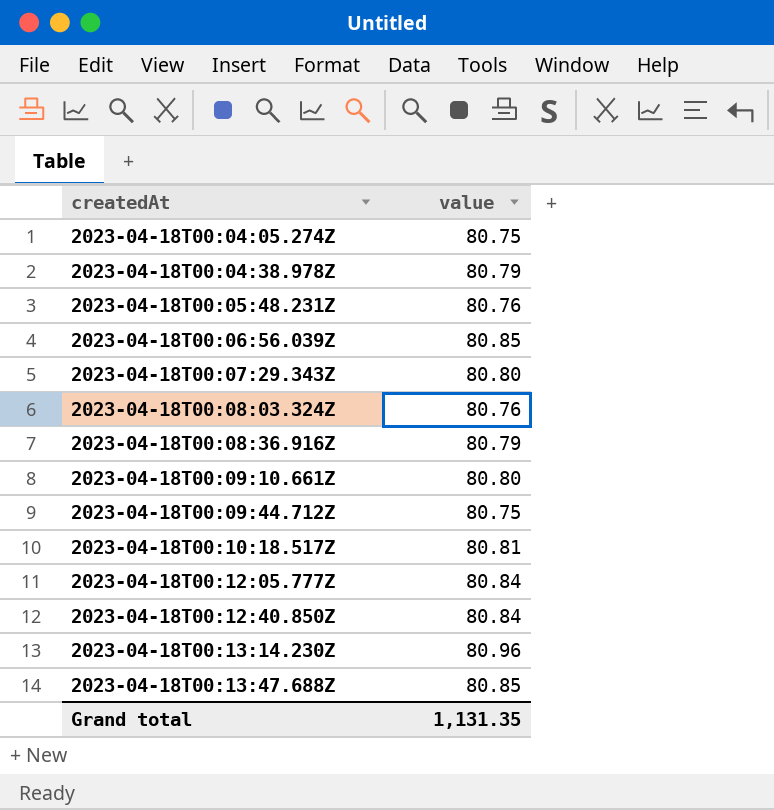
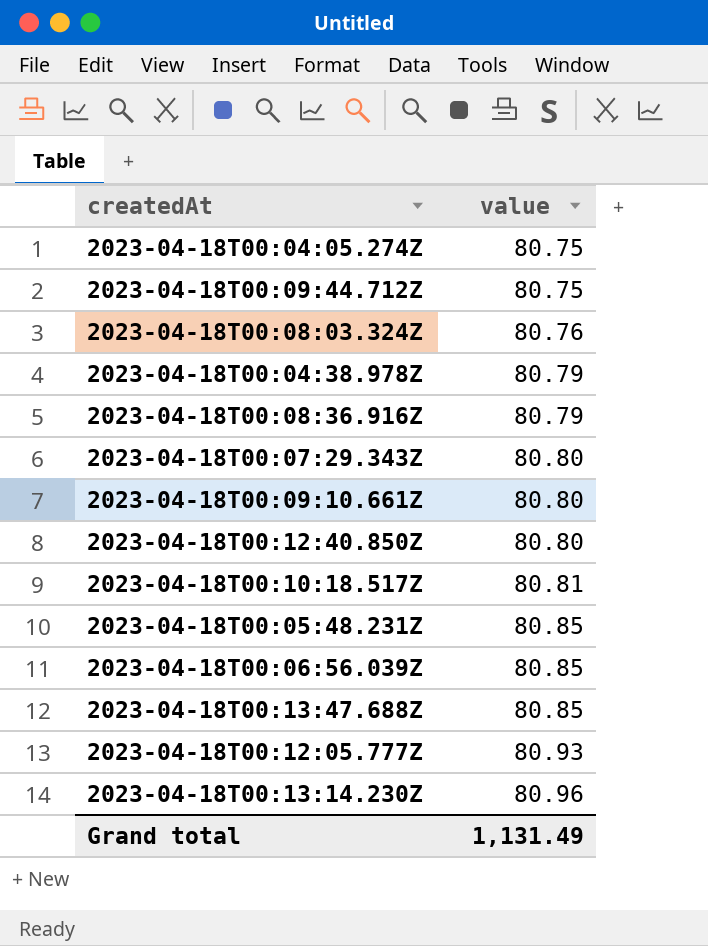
row order: createdAt ascending -> value ascending
2023-04-18T00:12:40.850Z | value: 80.84 -> 80.80
2023-04-18T00:05:48.231Z | value: 80.76 -> 80.85
2023-04-18T00:12:05.777Z | value: 80.84 -> 80.93
Grand total | value: 1,131.35 -> 1,131.49

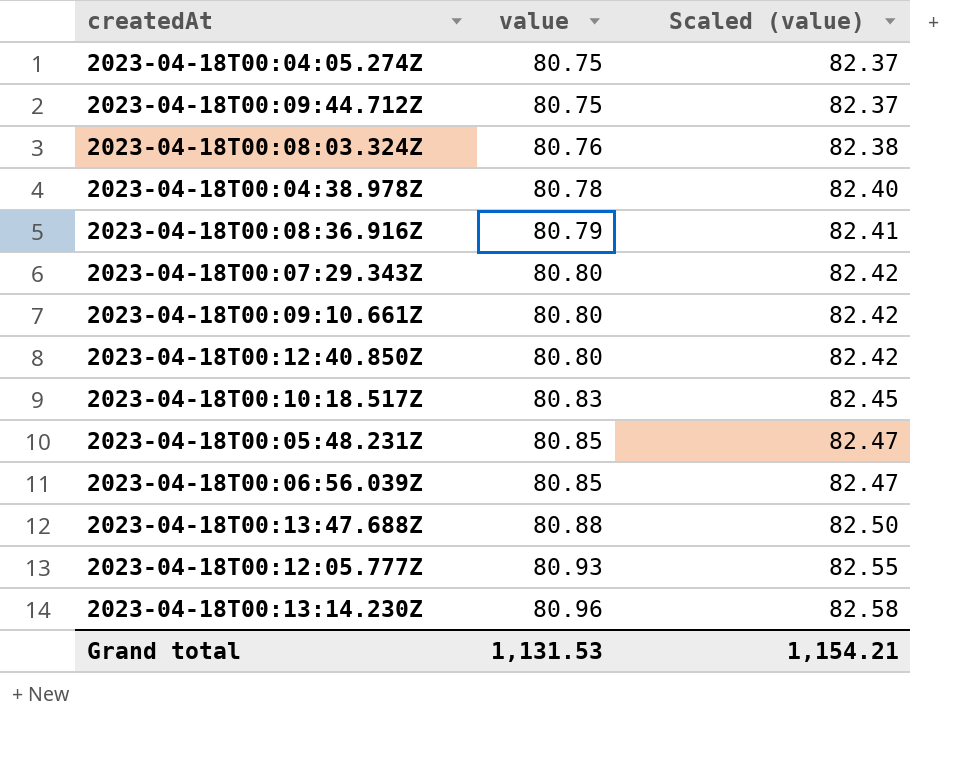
column Scaled (value) | formula: none -> [value] * 1.02
2023-04-18T00:04:38.978Z | value: 80.79 -> 80.78
2023-04-18T00:10:18.517Z | value: 80.81 -> 80.83
2023-04-18T00:13:47.688Z | value: 80.85 -> 80.88
Grand total | value: 1,131.49 -> 1,131.53

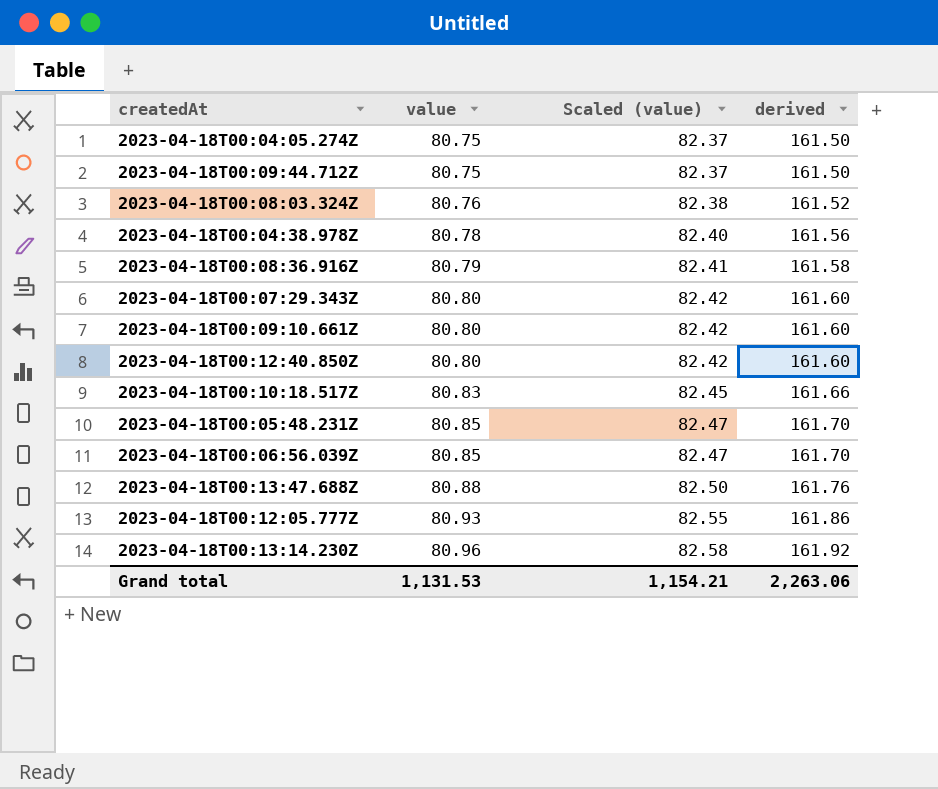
column derived | formula: none -> [value] * 2

